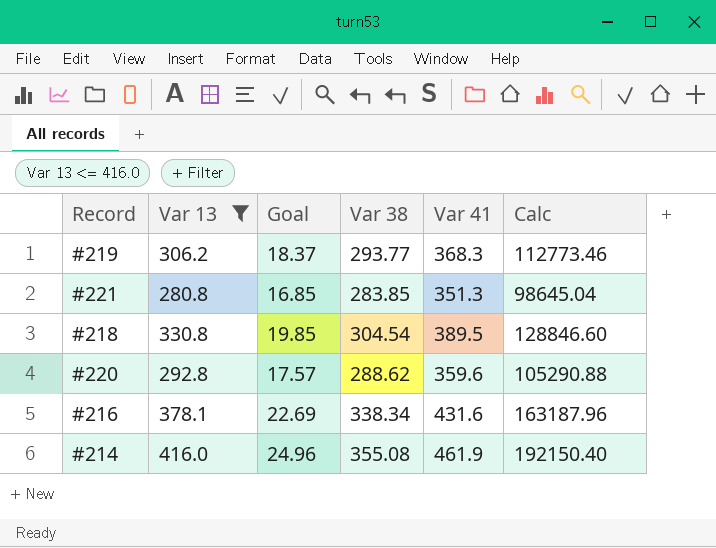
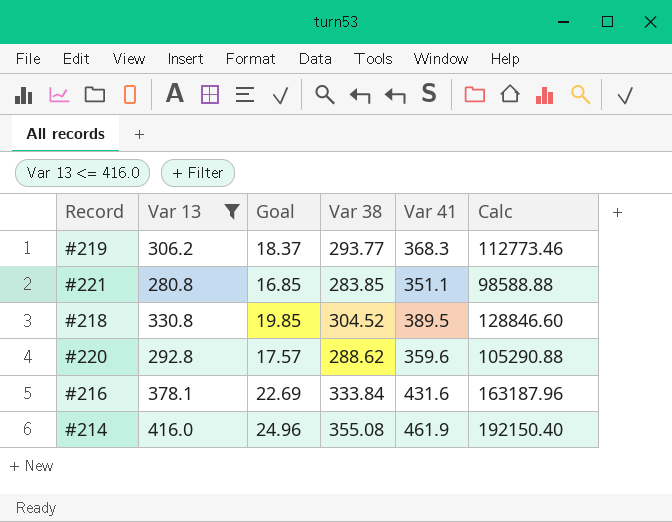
#221 | Var 41: 351.3 -> 351.1
#221 | Calc: 98645.04 -> 98588.88
#218 | Var 38: 304.54 -> 304.52
#216 | Var 38: 338.34 -> 333.84

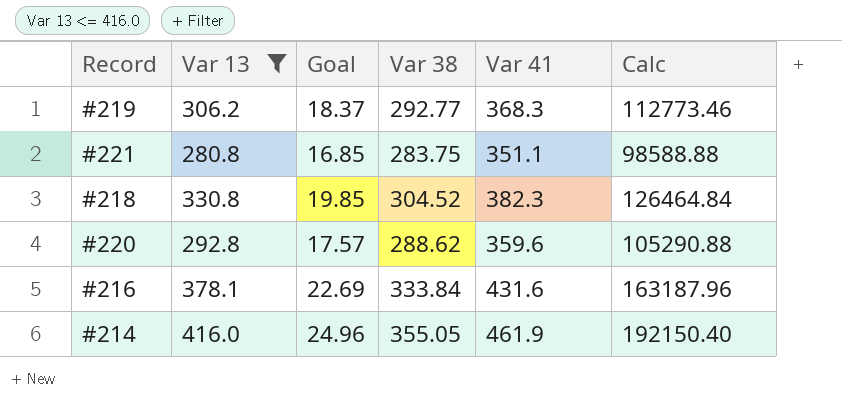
#219 | Var 38: 293.77 -> 292.77
#221 | Var 38: 283.85 -> 283.75
#218 | Var 41: 389.5 -> 382.3
#218 | Calc: 128846.60 -> 126464.84
#214 | Var 38: 355.08 -> 355.05

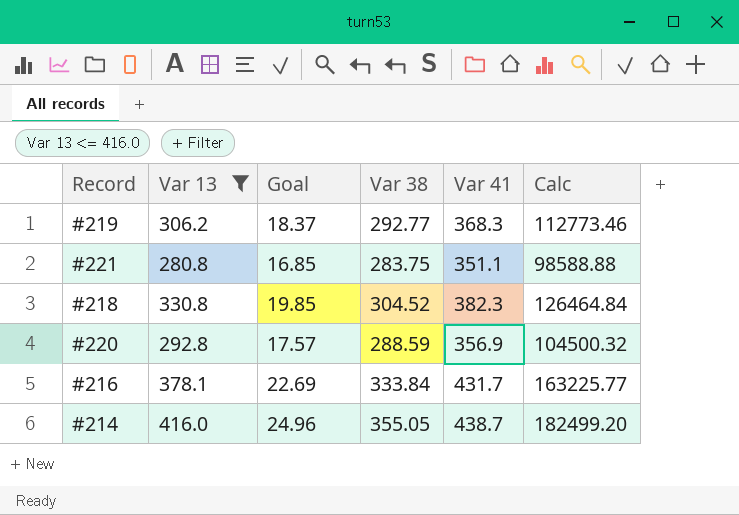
#220 | Var 38: 288.62 -> 288.59
#220 | Var 41: 359.6 -> 356.9
#220 | Calc: 105290.88 -> 104500.32
#216 | Var 41: 431.6 -> 431.7
#216 | Calc: 163187.96 -> 163225.77
#214 | Var 41: 461.9 -> 438.7
#214 | Calc: 192150.40 -> 182499.20

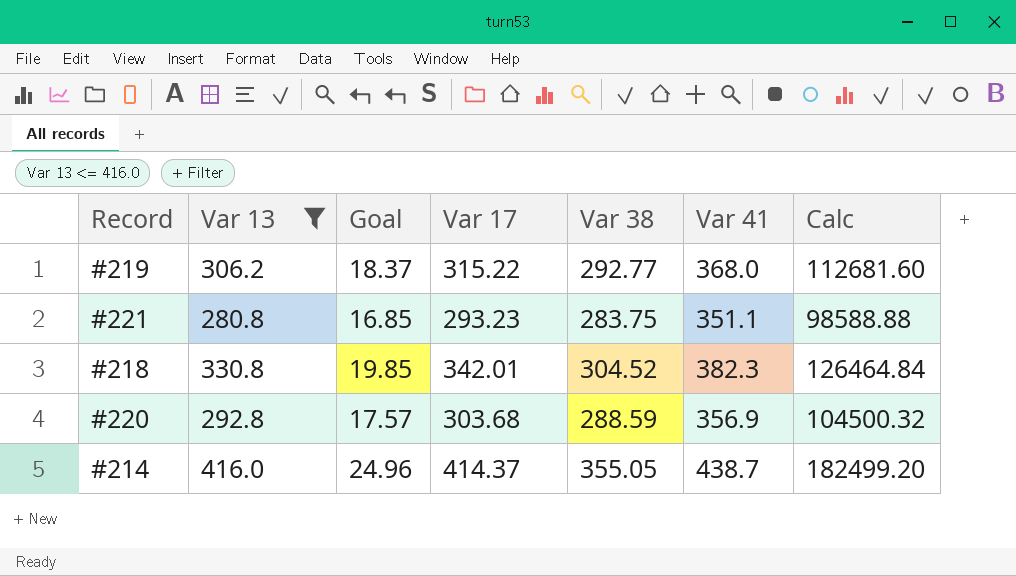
column Var 17 | position: none -> 4
row #216: 378.1 | 22.69 | 333.84 | 431.7 | 163225.77 -> none
#219 | Var 41: 368.3 -> 368.0
#219 | Calc: 112773.46 -> 112681.60

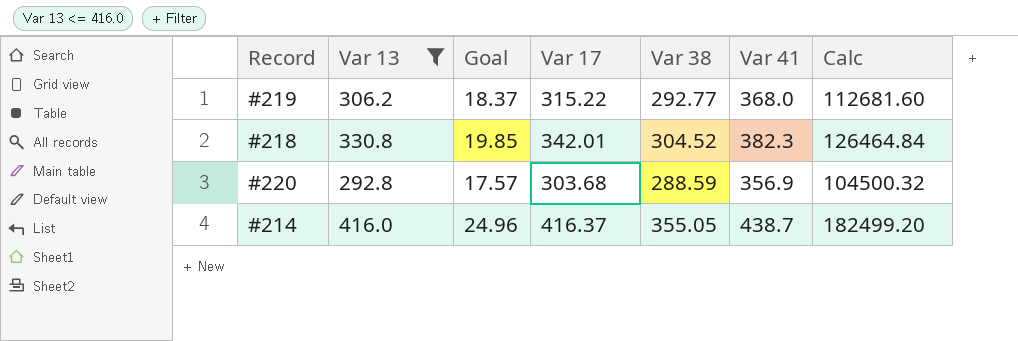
row #221: 280.8 | 16.85 | 293.23 | 283.75 | 351.1 | 98588.88 -> none
#214 | Var 17: 414.37 -> 416.37

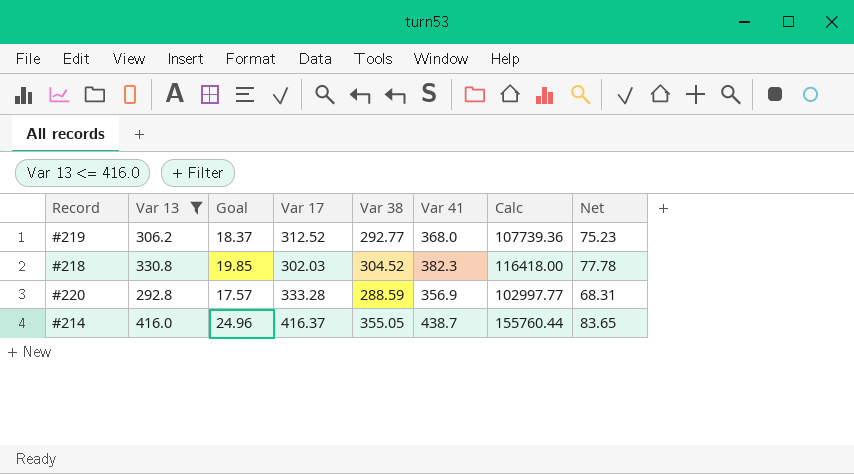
column Calc | formula: [Var 13] * [Var 41] -> [Var 38] * [Var 41]
column Net | formula: none -> [Var 41] - [Var 38]
#219 | Var 17: 315.22 -> 312.52
#218 | Var 17: 342.01 -> 302.03
#220 | Var 17: 303.68 -> 333.28

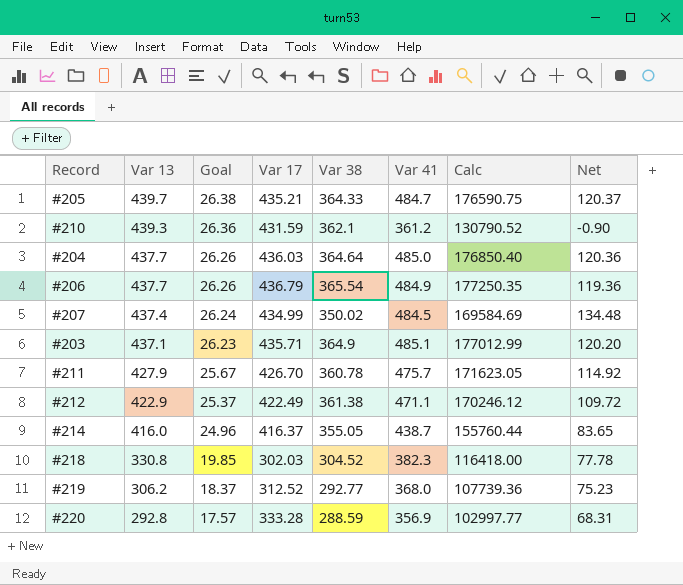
filter: Var 13 <= 416.0 -> none
row order: none -> Var 13 descending

